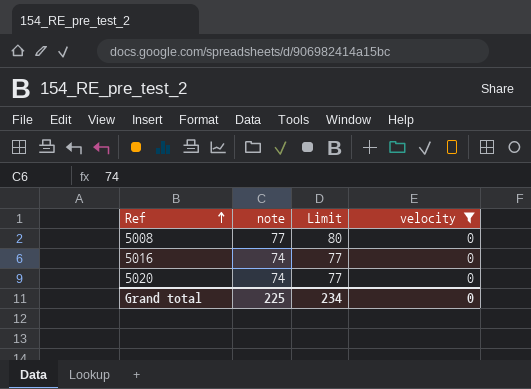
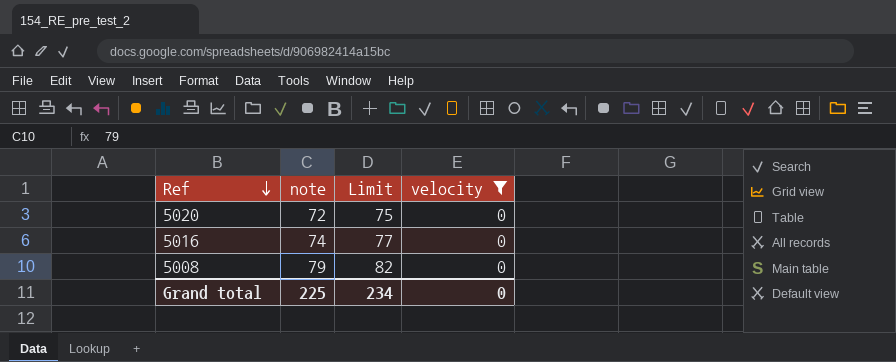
row order: Ref ascending -> Ref descending
5020 | note: 74 -> 72
5020 | Limit: 77 -> 75
5008 | note: 77 -> 79
5008 | Limit: 80 -> 82

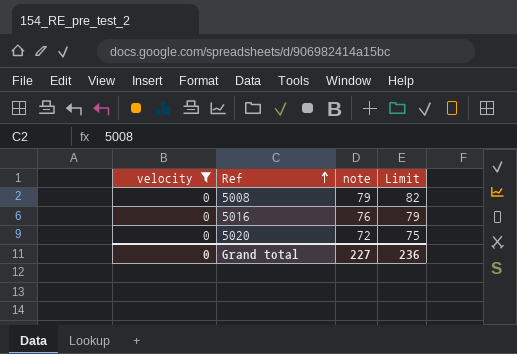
row order: Ref descending -> Ref ascending
column velocity | position: 4 -> 1
5016 | note: 74 -> 76
5016 | Limit: 77 -> 79
Grand total | note: 225 -> 227
Grand total | Limit: 234 -> 236

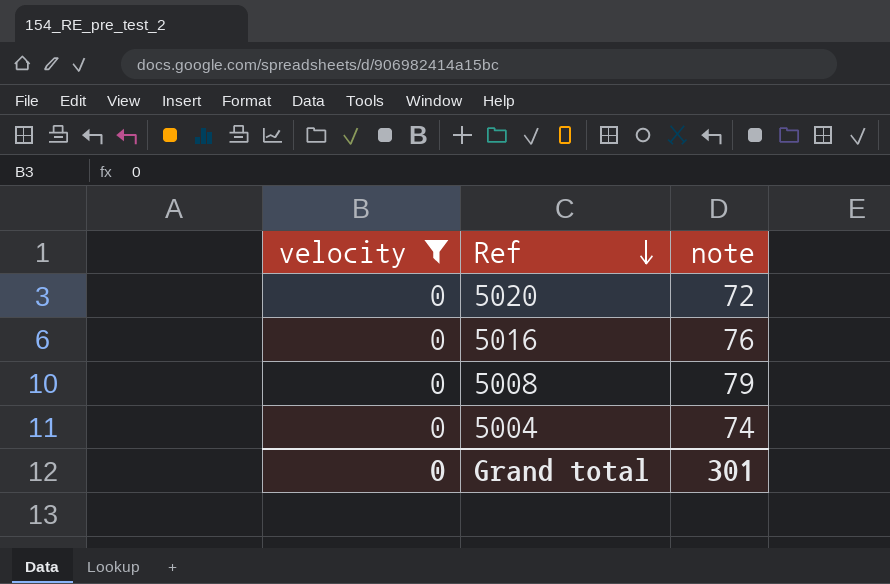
row order: Ref ascending -> Ref descending
column Limit | formula: [note] + 3 -> none
row 5004: none -> 0 | 74
Grand total | note: 227 -> 301

